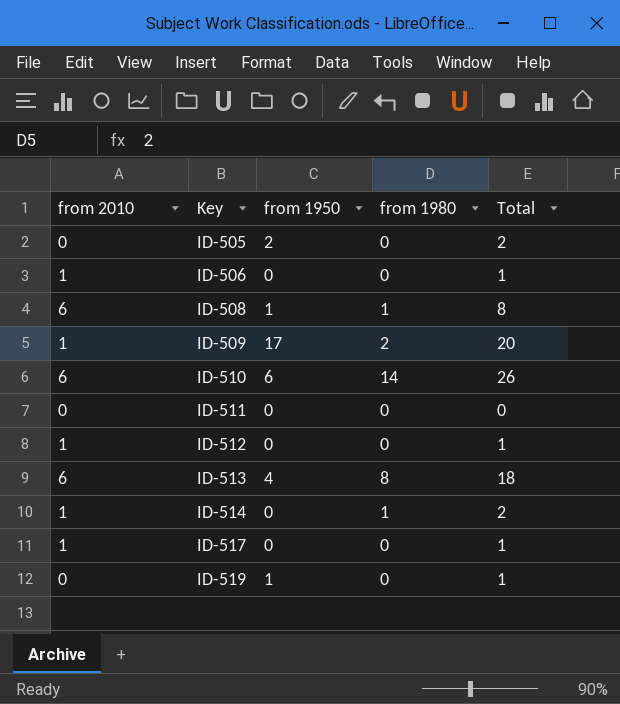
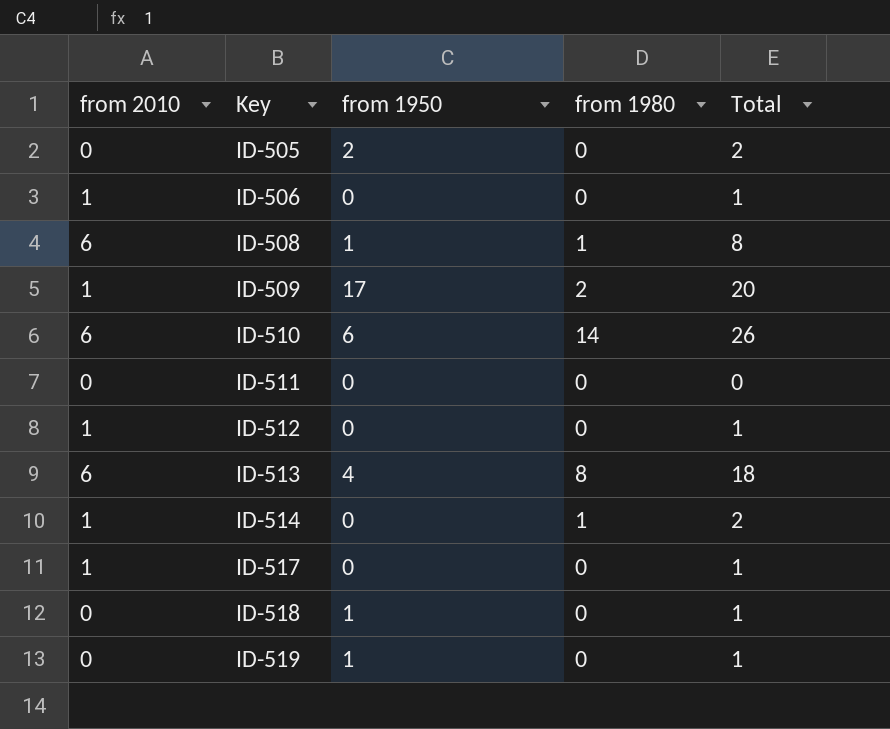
row ID-518: none -> 0 | 1 | 0 | 1

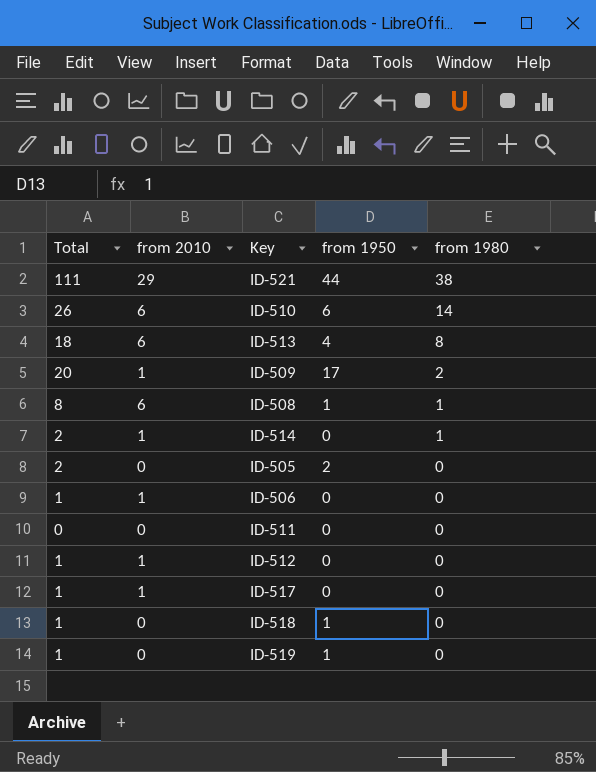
row order: Key ascending -> from 1980 descending
column Total | position: 5 -> 1
row ID-521: none -> 111 | 29 | 44 | 38

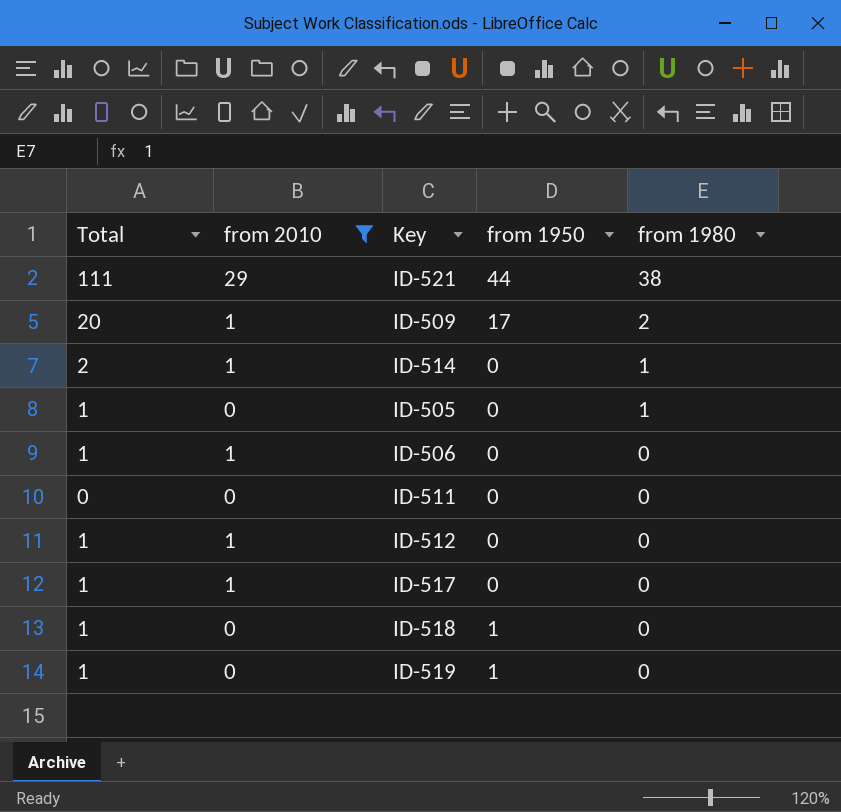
filter: none -> from 2010 != 6
ID-505 | Total: 2 -> 1
ID-505 | from 1950: 2 -> 0
ID-505 | from 1980: 0 -> 1

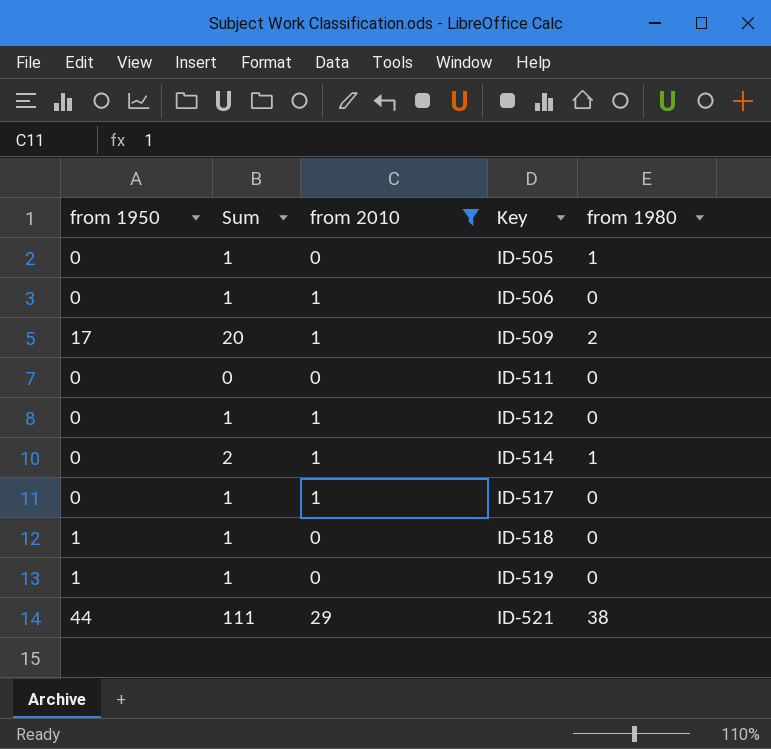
row order: from 1980 descending -> Key ascending
column from 1950 | position: 4 -> 1
column name: Total -> Sum

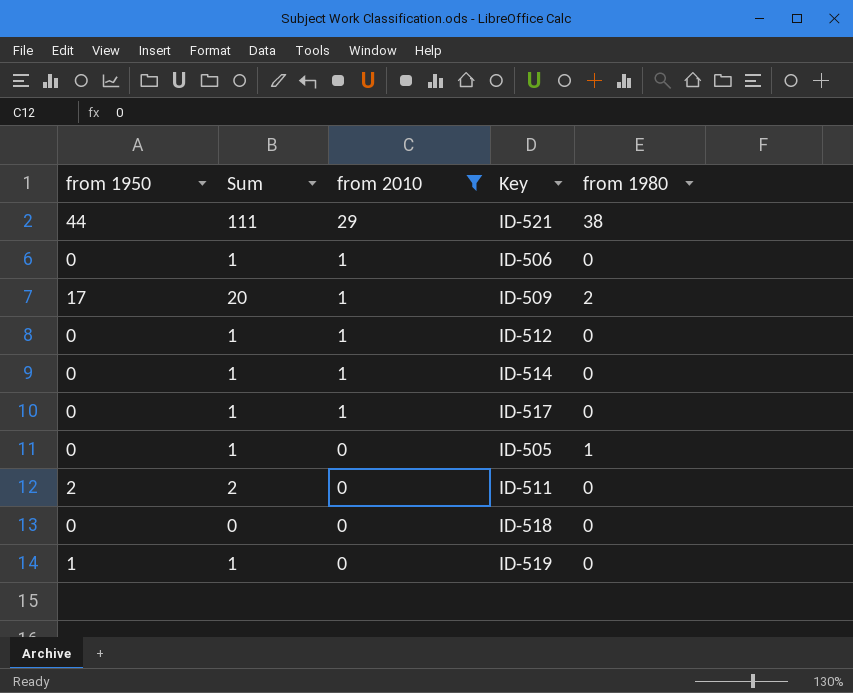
row order: Key ascending -> from 2010 descending
ID-514 | Sum: 2 -> 1
ID-514 | from 1980: 1 -> 0
ID-511 | from 1950: 0 -> 2
ID-511 | Sum: 0 -> 2
ID-518 | from 1950: 1 -> 0
ID-518 | Sum: 1 -> 0

